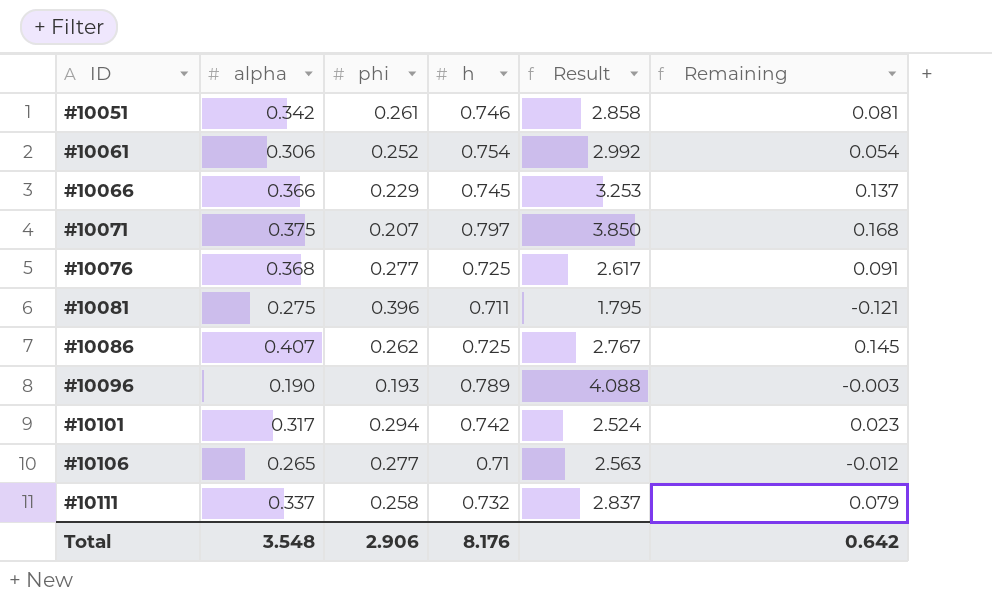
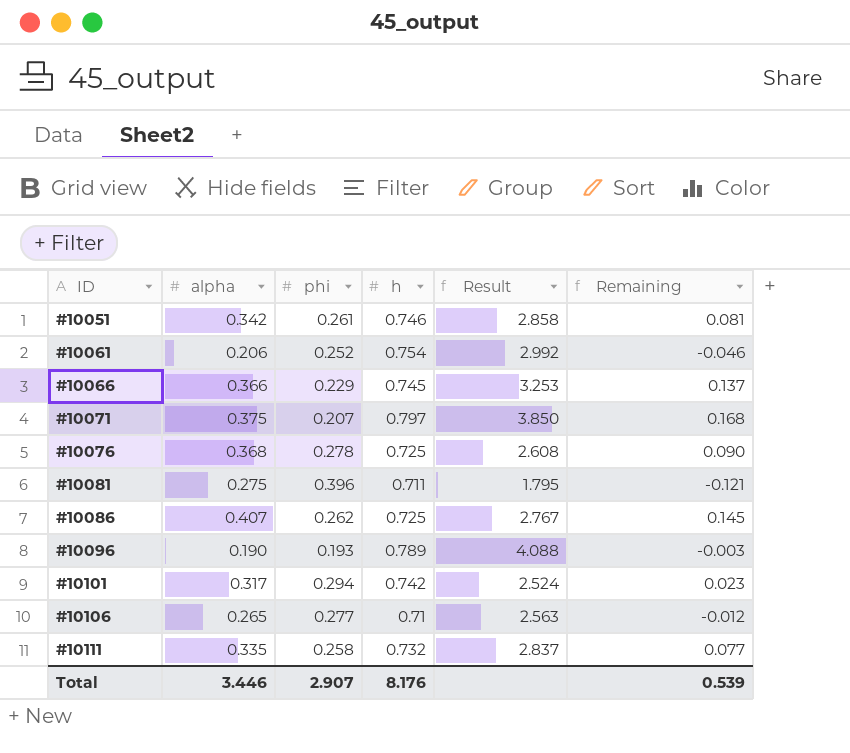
#10061 | alpha: 0.306 -> 0.206
#10061 | Remaining: 0.054 -> -0.046
#10076 | phi: 0.277 -> 0.278
#10076 | Result: 2.617 -> 2.608
#10076 | Remaining: 0.091 -> 0.090
#10111 | alpha: 0.337 -> 0.335
#10111 | Remaining: 0.079 -> 0.077
Total | alpha: 3.548 -> 3.446
Total | phi: 2.906 -> 2.907
Total | Remaining: 0.642 -> 0.539

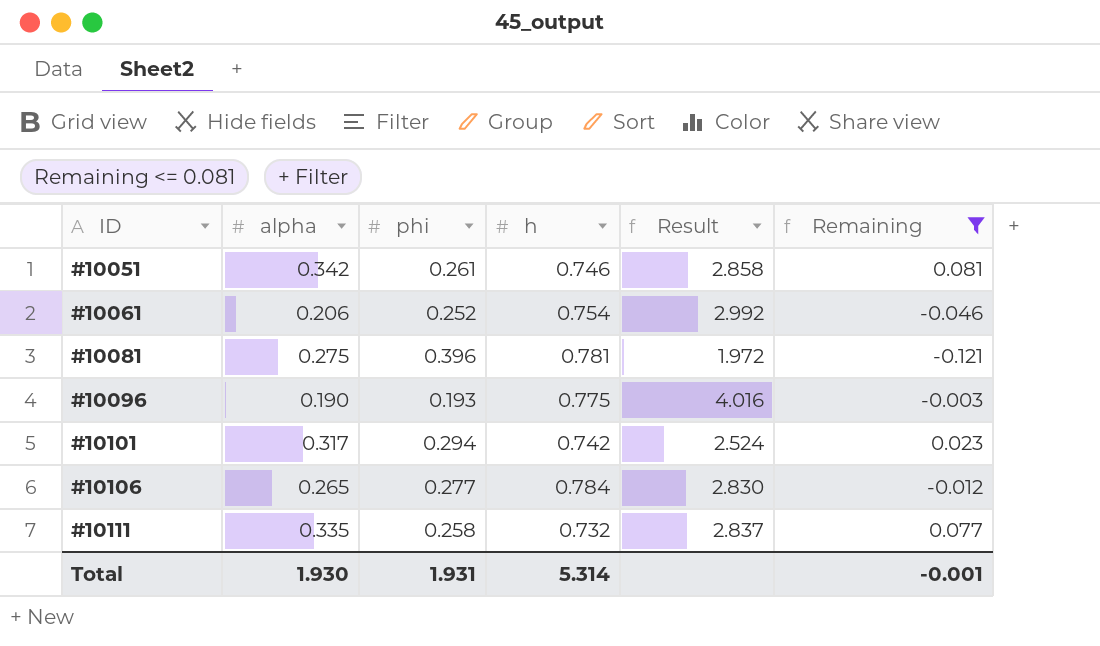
filter: none -> Remaining <= 0.081
#10081 | h: 0.711 -> 0.781
#10081 | Result: 1.795 -> 1.972
#10096 | h: 0.789 -> 0.775
#10096 | Result: 4.088 -> 4.016
#10106 | h: 0.71 -> 0.784
#10106 | Result: 2.563 -> 2.830
Total | alpha: 3.446 -> 1.930
Total | phi: 2.907 -> 1.931
Total | h: 8.176 -> 5.314
Total | Remaining: 0.539 -> -0.001

